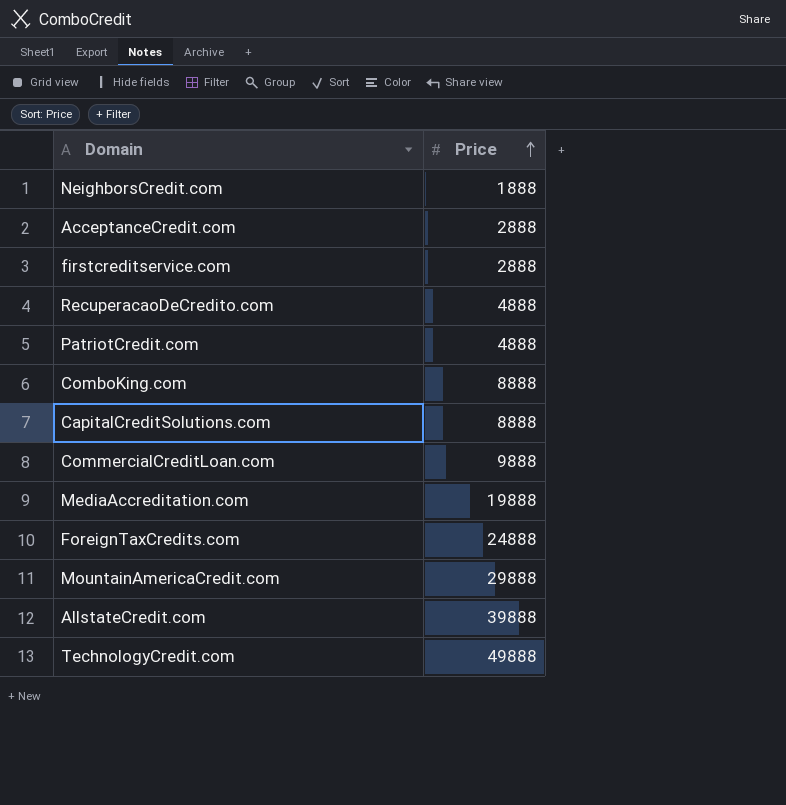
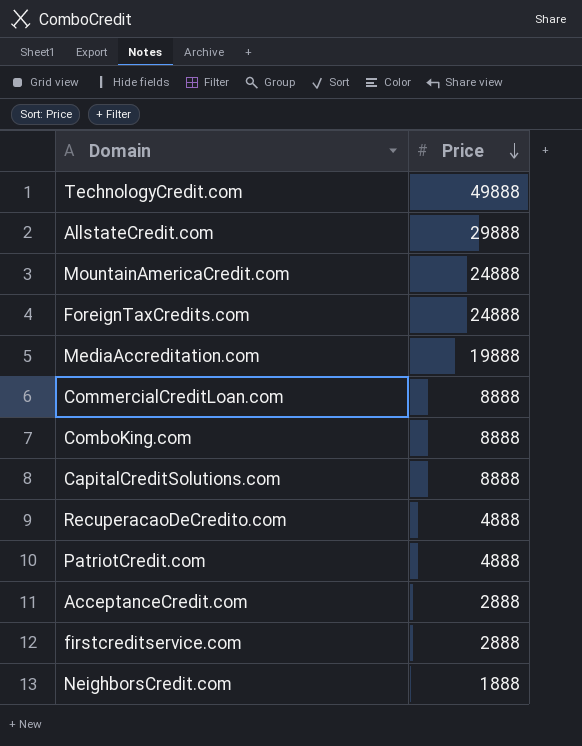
row order: Price ascending -> Price descending
AllstateCredit.com | Price: 39888 -> 29888
MountainAmericaCredit.com | Price: 29888 -> 24888
CommercialCreditLoan.com | Price: 9888 -> 8888

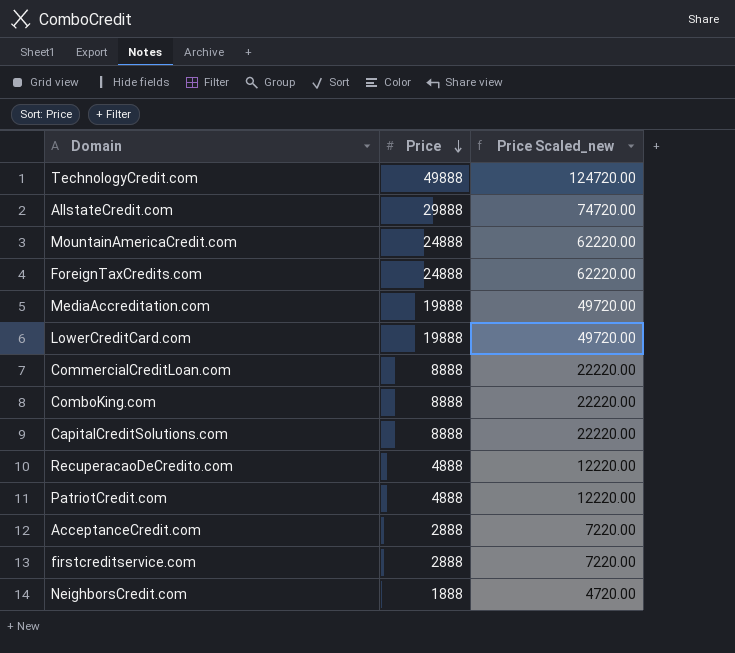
column Price Scaled_new | formula: none -> [Price] * 2.5
row LowerCreditCard.com: none -> 19888 | 49720.00

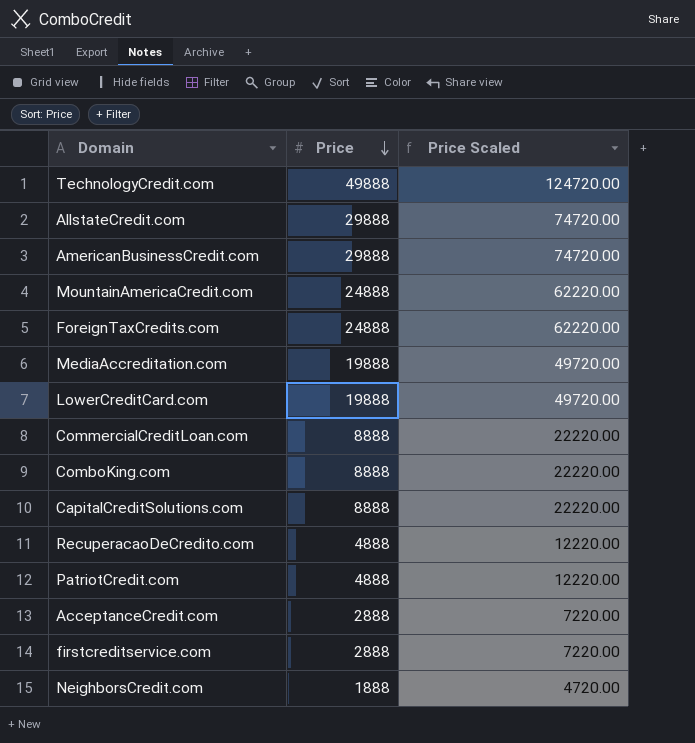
column name: Price Scaled_new -> Price Scaled
row AmericanBusinessCredit.com: none -> 29888 | 74720.00

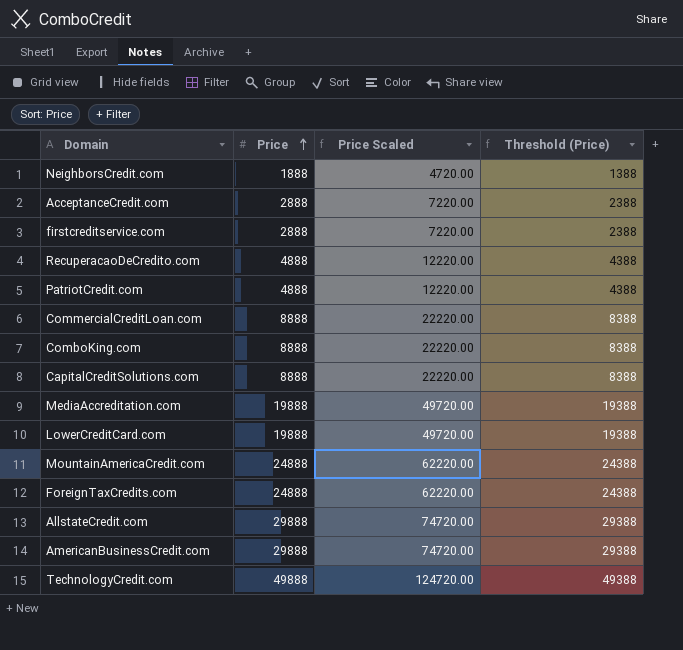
row order: Price descending -> Price ascending
column Threshold (Price) | formula: none -> [Price] - 500

